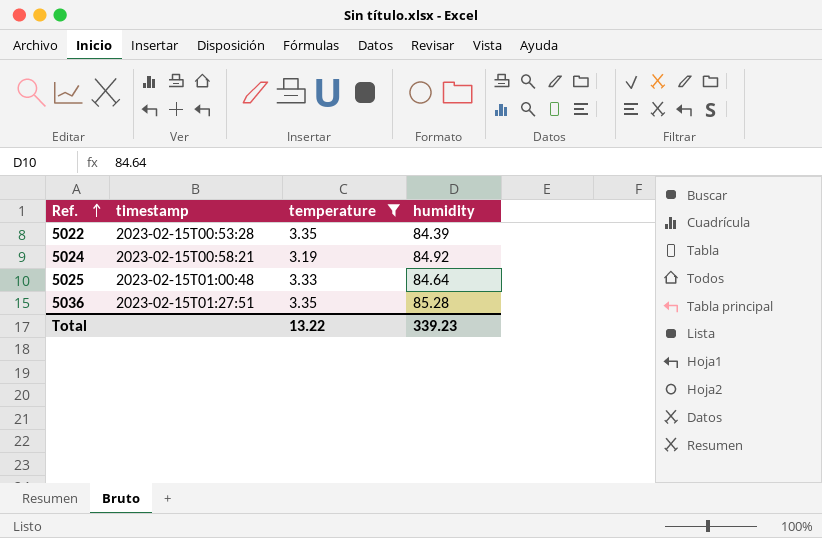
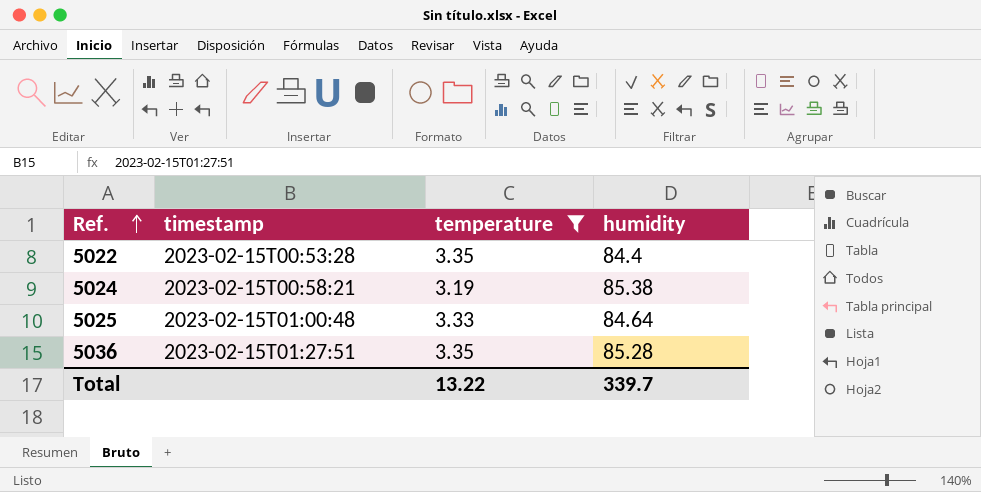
5022 | humidity: 84.39 -> 84.4
5024 | humidity: 84.92 -> 85.38
Total | humidity: 339.23 -> 339.7

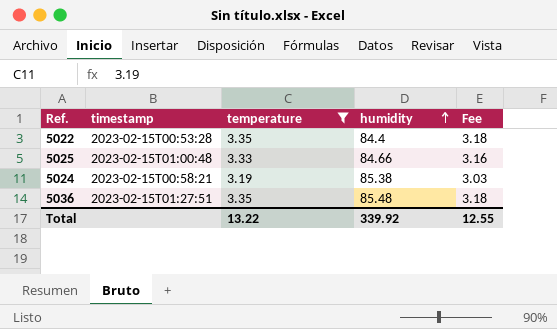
row order: Ref. ascending -> humidity ascending
column Fee | formula: none -> [temperature] * 0.95
5025 | humidity: 84.64 -> 84.66
5036 | humidity: 85.28 -> 85.48
Total | humidity: 339.7 -> 339.92

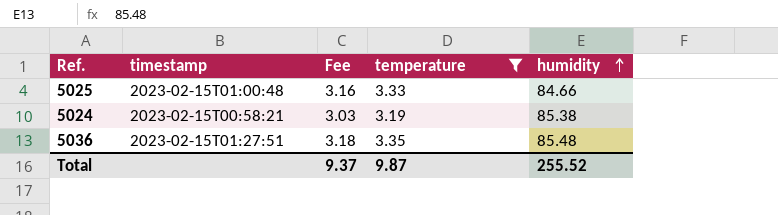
column Fee | position: 5 -> 3
row 5022: 2023-02-15T00:53:28 | 3.35 | 84.4 | 3.18 -> none
Total | Fee: 12.55 -> 9.37
Total | temperature: 13.22 -> 9.87
Total | humidity: 339.92 -> 255.52

